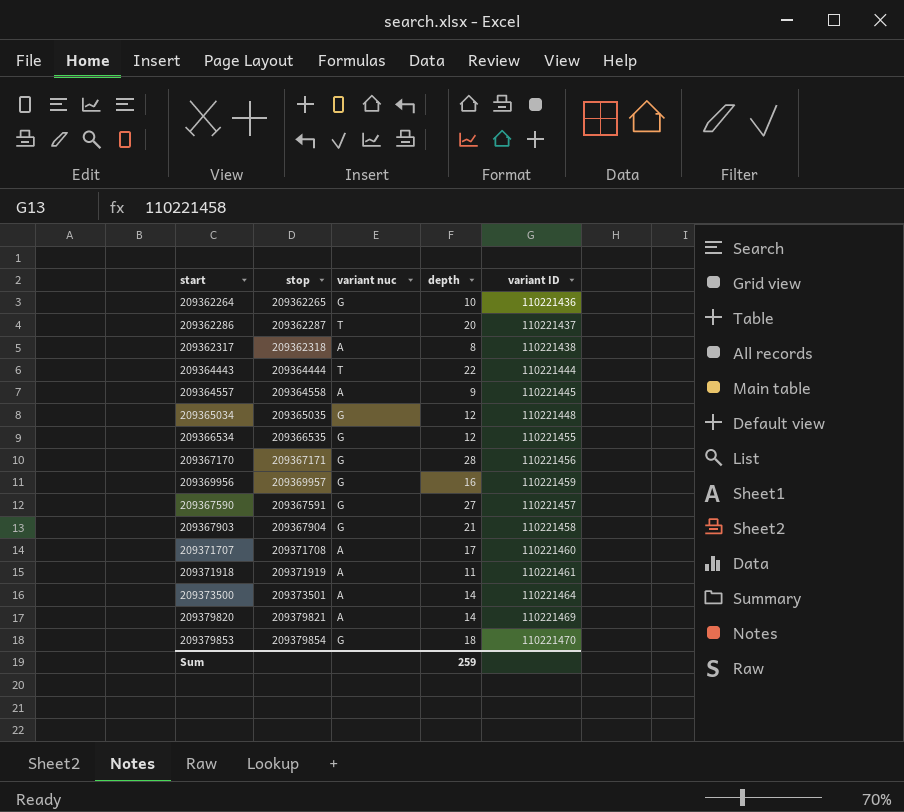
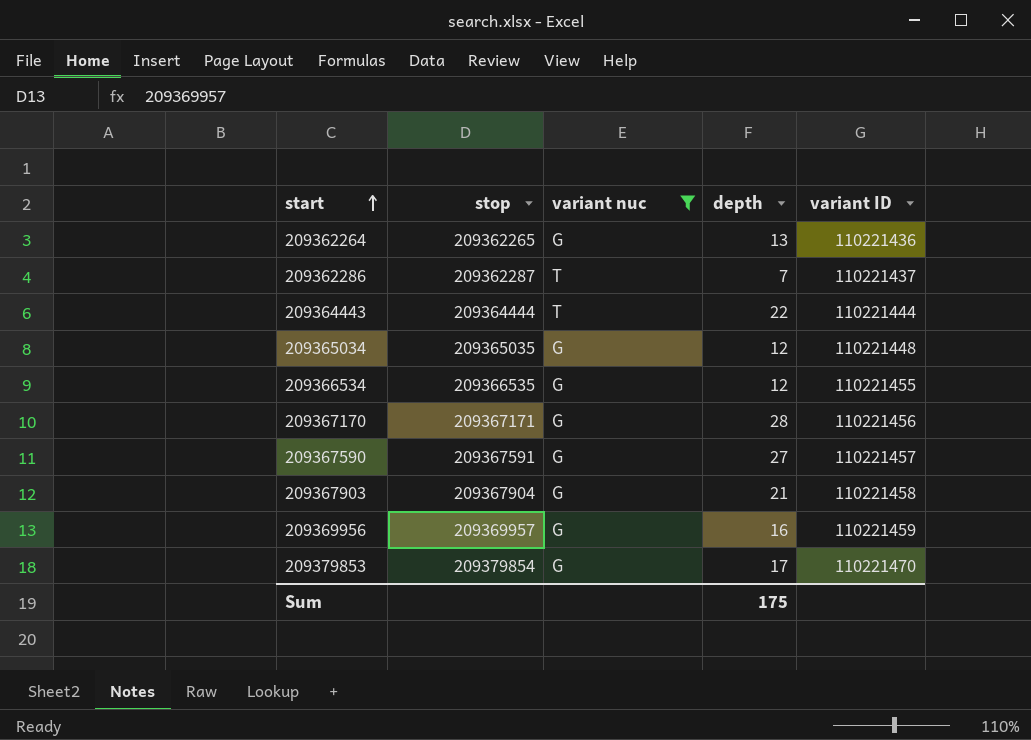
filter: none -> variant nuc != A
row order: none -> start ascending
209362264 | depth: 10 -> 13
209362286 | depth: 20 -> 7
209379853 | depth: 18 -> 17
Sum | depth: 259 -> 175

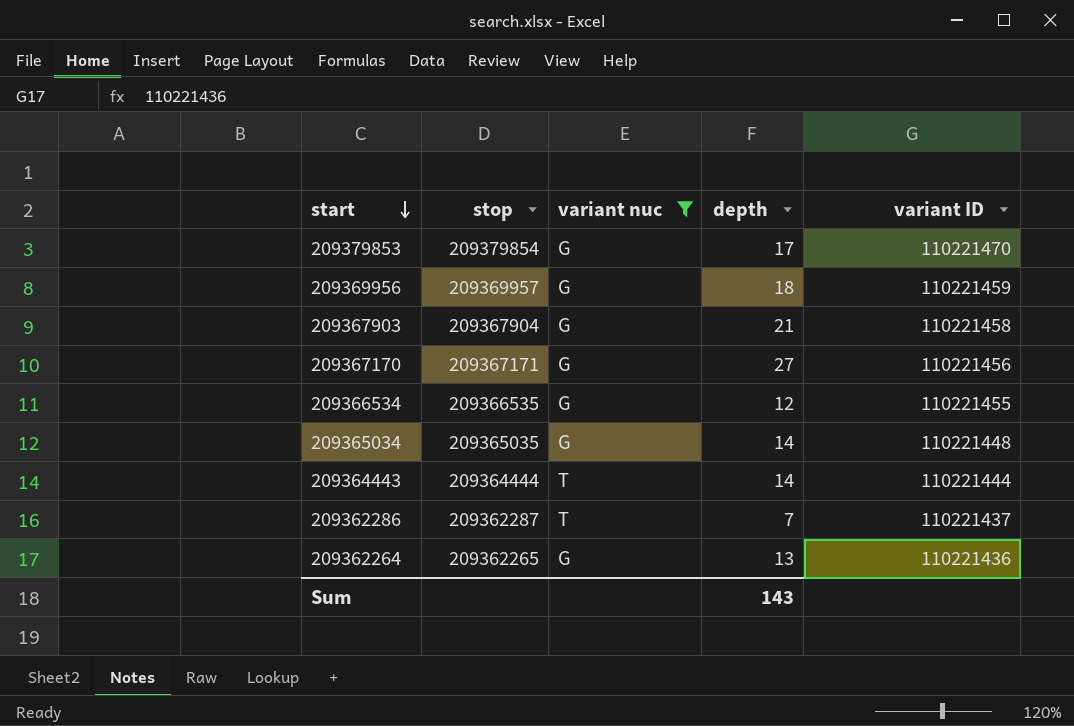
row order: start ascending -> start descending
row 209367590: 209367591 | G | 27 | 110221457 -> none
209369956 | depth: 16 -> 18
209367170 | depth: 28 -> 27
209365034 | depth: 12 -> 14
209364443 | depth: 22 -> 14
Sum | depth: 175 -> 143

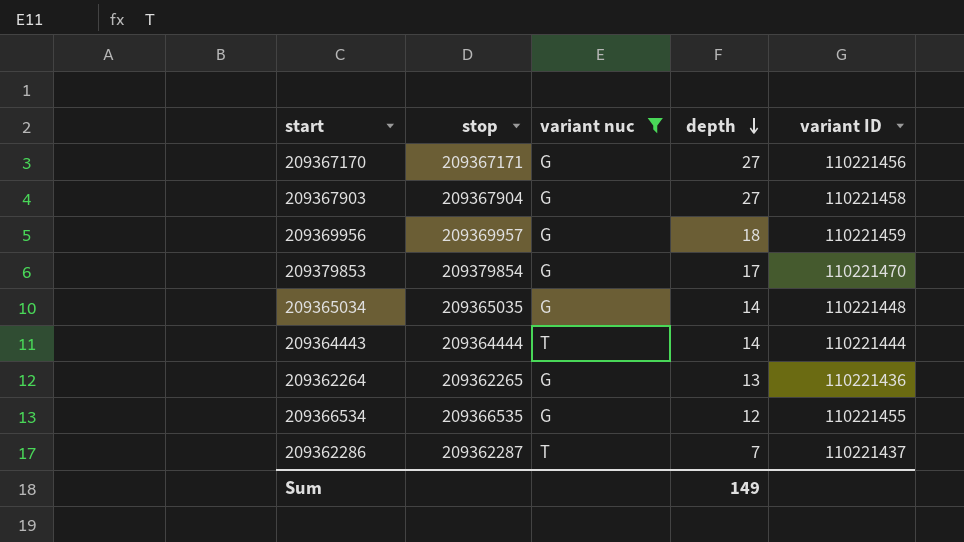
row order: start descending -> depth descending
209367903 | depth: 21 -> 27
Sum | depth: 143 -> 149

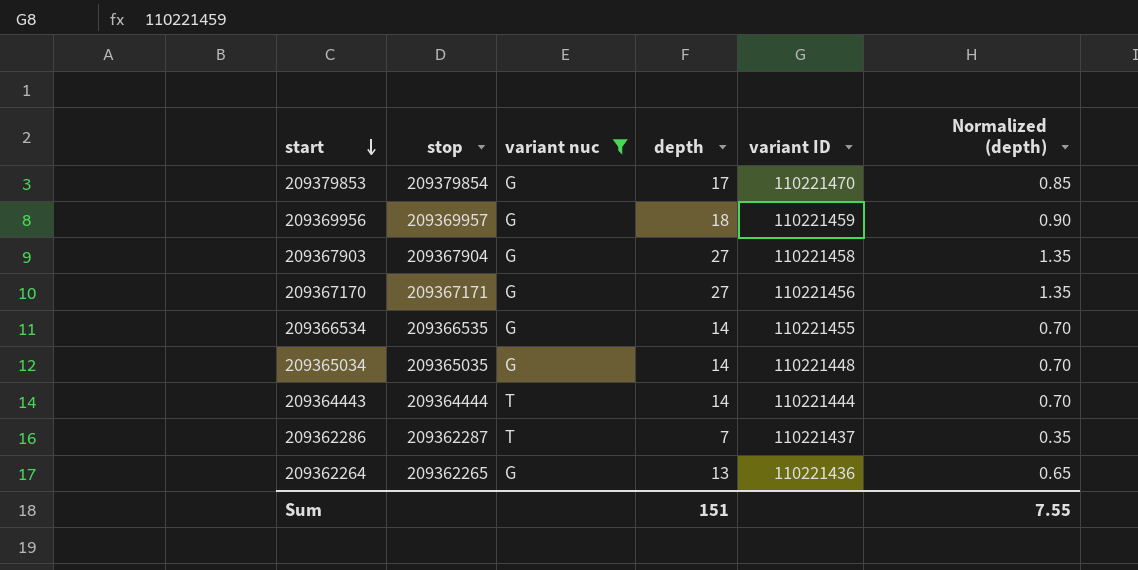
row order: depth descending -> start descending
column Normalized (depth) | formula: none -> [depth] * 0.05
209366534 | depth: 12 -> 14
Sum | depth: 149 -> 151

